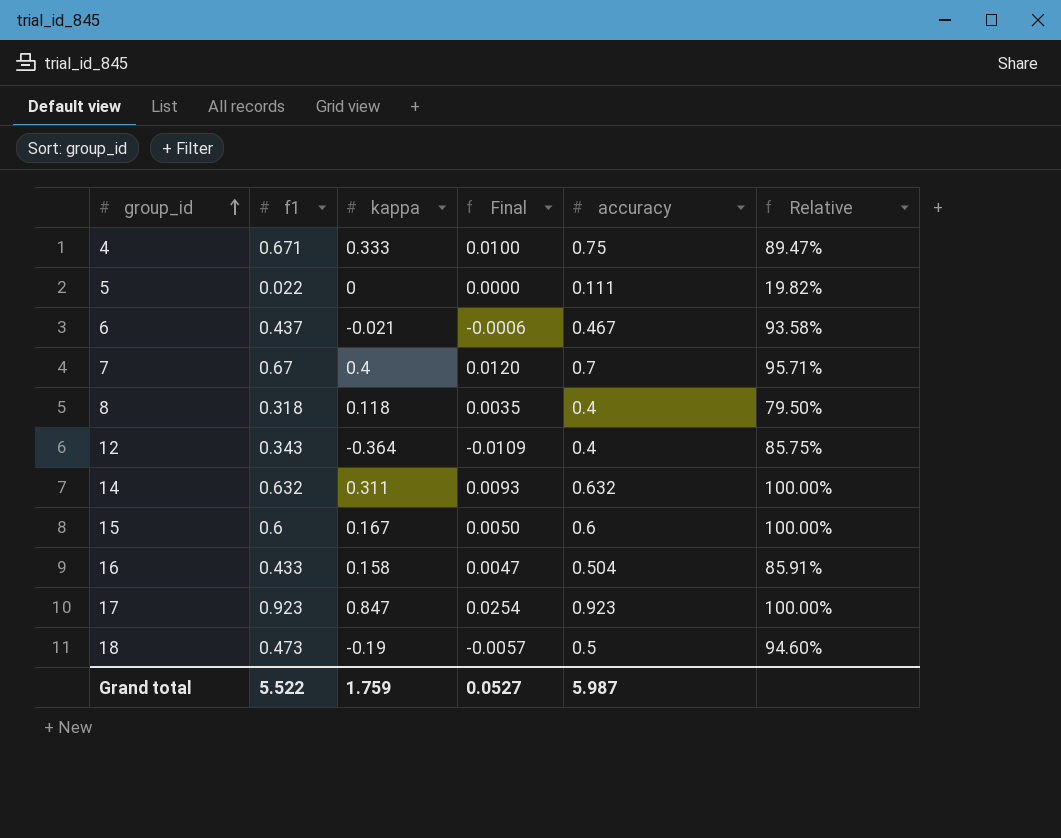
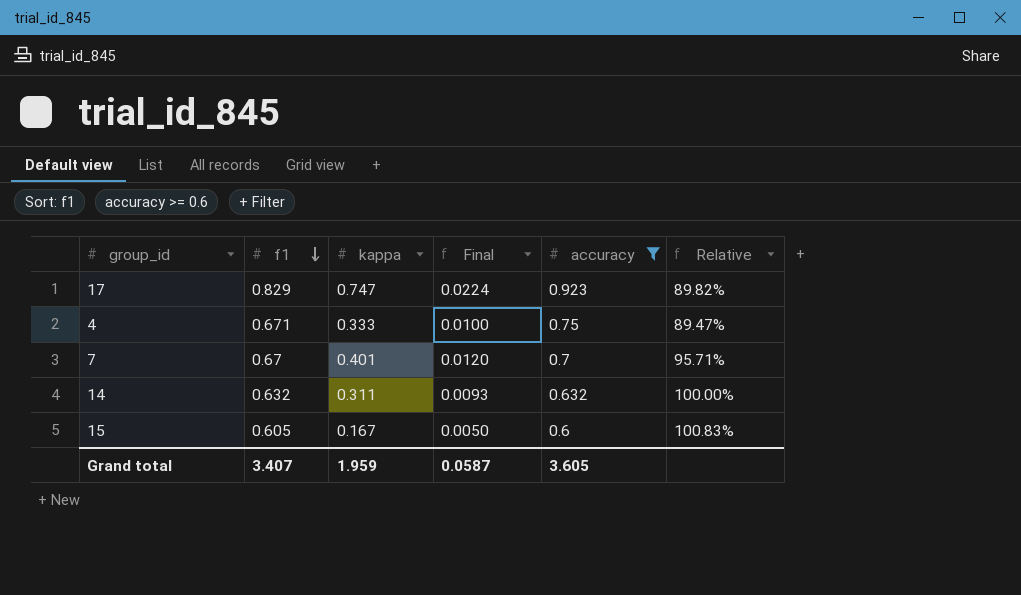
filter: none -> accuracy >= 0.6
row order: group_id ascending -> f1 descending
17 | f1: 0.923 -> 0.829
17 | kappa: 0.847 -> 0.747
17 | Final: 0.0254 -> 0.0224
17 | Relative: 100.00% -> 89.82%
7 | kappa: 0.4 -> 0.401
15 | f1: 0.6 -> 0.605
15 | Relative: 100.00% -> 100.83%
Grand total | f1: 5.522 -> 3.407
Grand total | kappa: 1.759 -> 1.959
Grand total | Final: 0.0527 -> 0.0587
Grand total | accuracy: 5.987 -> 3.605

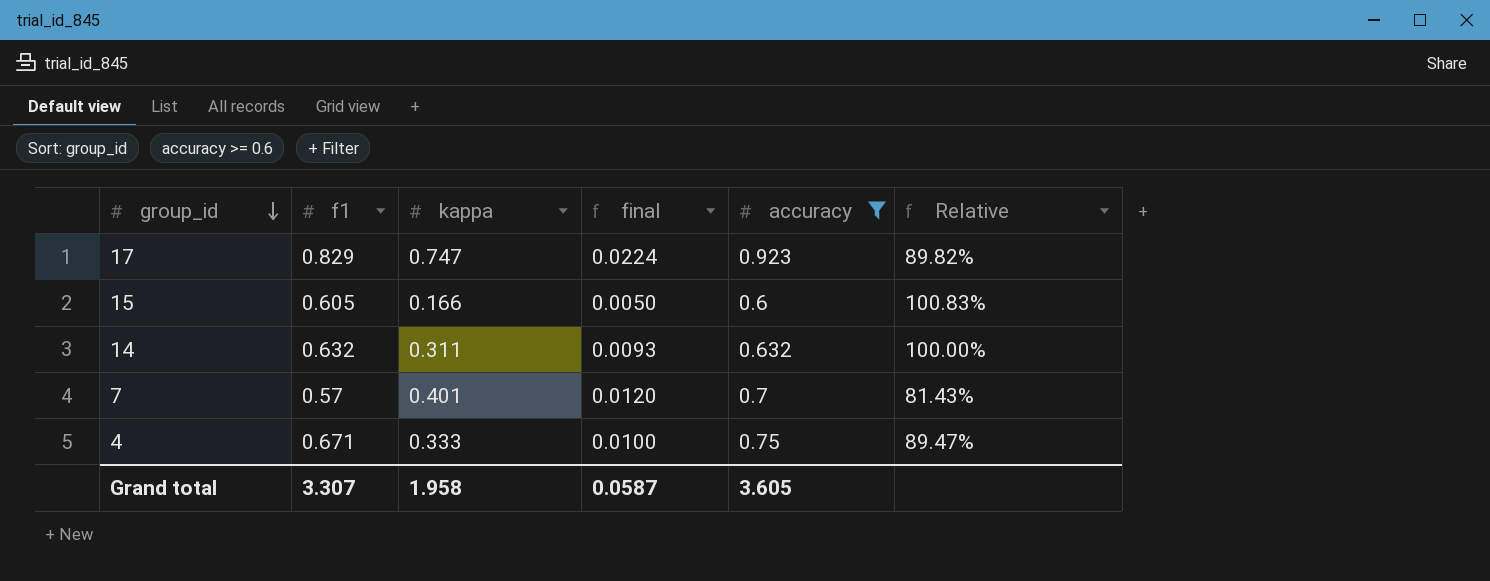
row order: f1 descending -> group_id descending
column name: Final -> final
15 | kappa: 0.167 -> 0.166
7 | f1: 0.67 -> 0.57
7 | Relative: 95.71% -> 81.43%
Grand total | f1: 3.407 -> 3.307
Grand total | kappa: 1.959 -> 1.958

